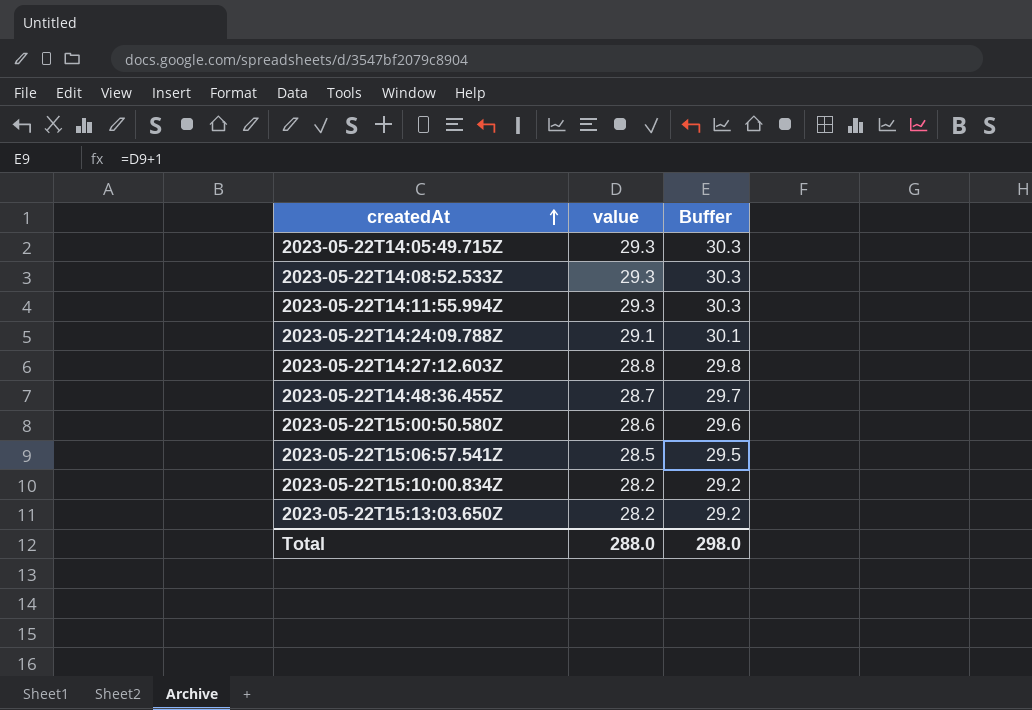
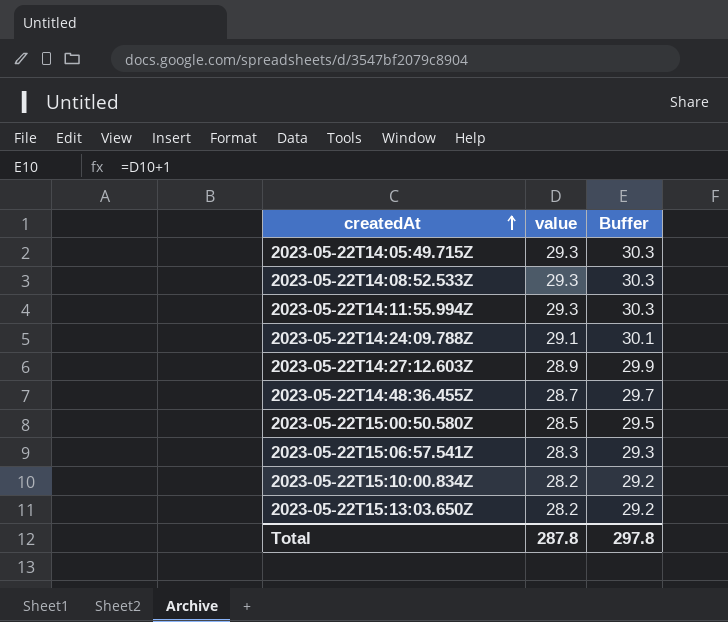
2023-05-22T14:27:12.603Z | value: 28.8 -> 28.9
2023-05-22T14:27:12.603Z | Buffer: 29.8 -> 29.9
2023-05-22T15:00:50.580Z | value: 28.6 -> 28.5
2023-05-22T15:00:50.580Z | Buffer: 29.6 -> 29.5
2023-05-22T15:06:57.541Z | value: 28.5 -> 28.3
2023-05-22T15:06:57.541Z | Buffer: 29.5 -> 29.3
Total | value: 288.0 -> 287.8
Total | Buffer: 298.0 -> 297.8

